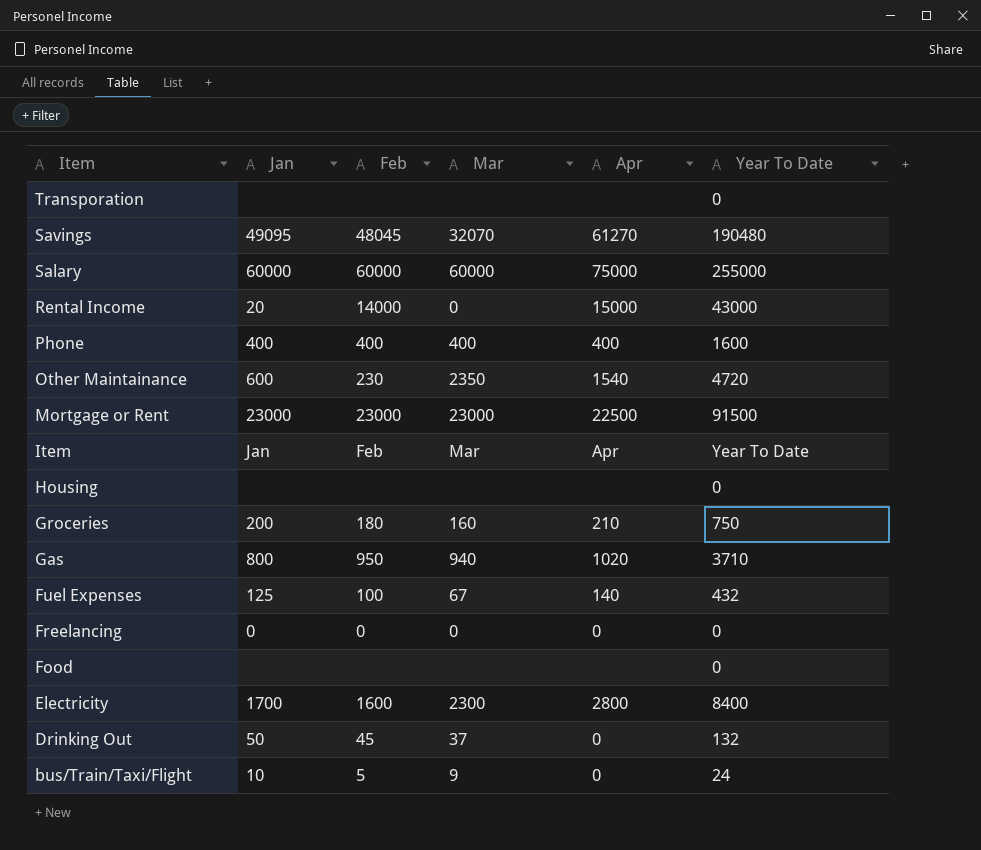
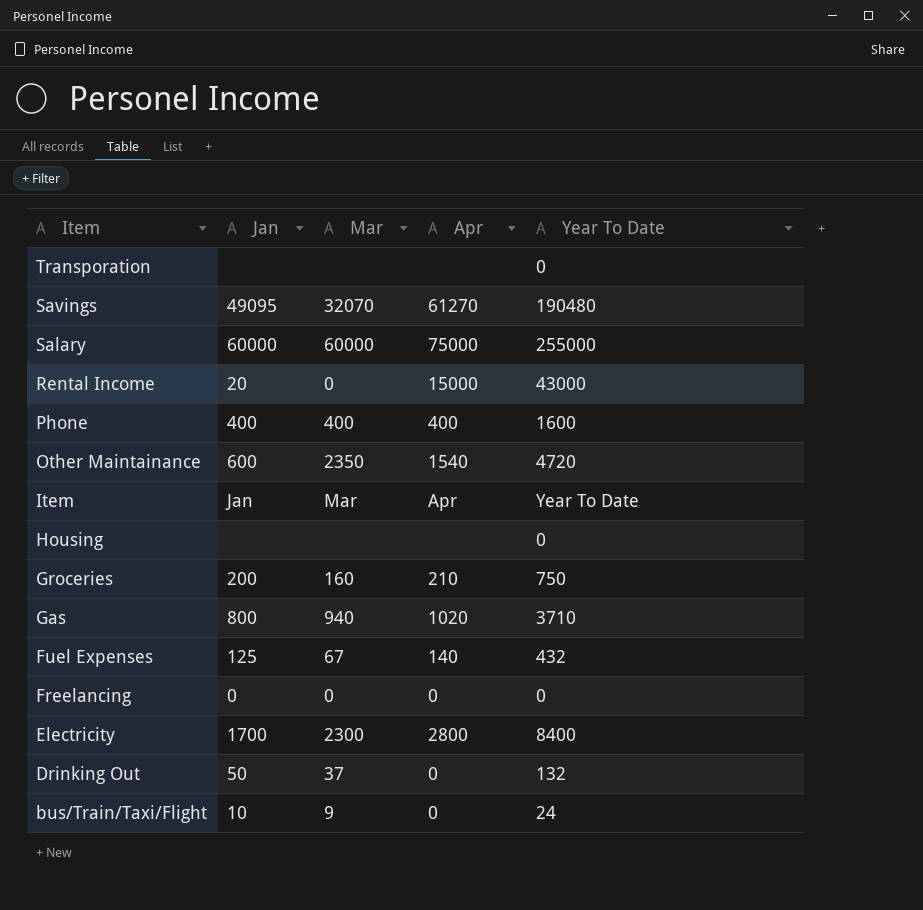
column Feb | position: 3 -> none
row Mortgage or Rent: 23000 | 23000 | 23000 | 22500 | 91500 -> none
row Food: none | none | none | none | 0 -> none

